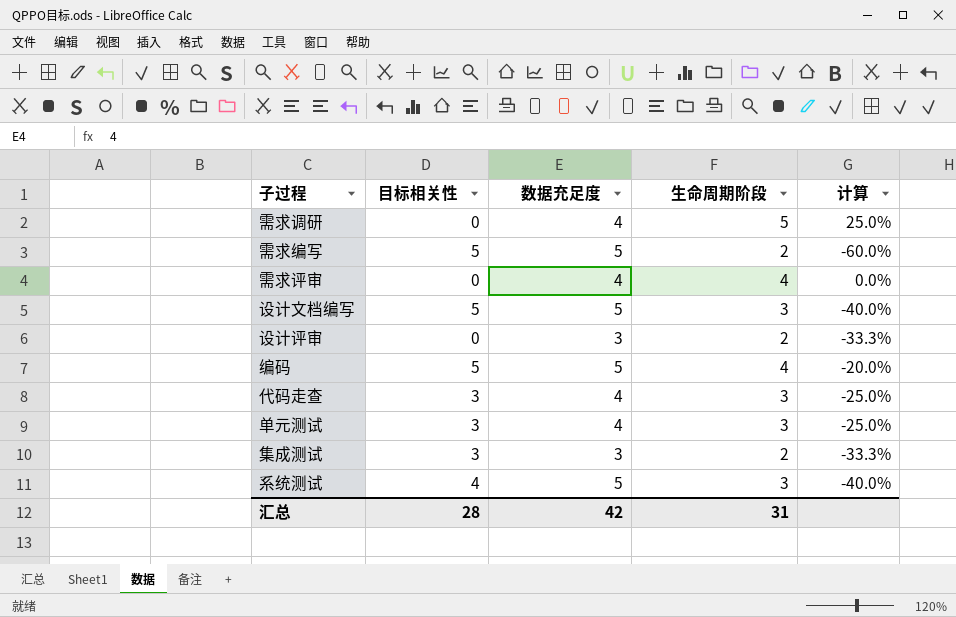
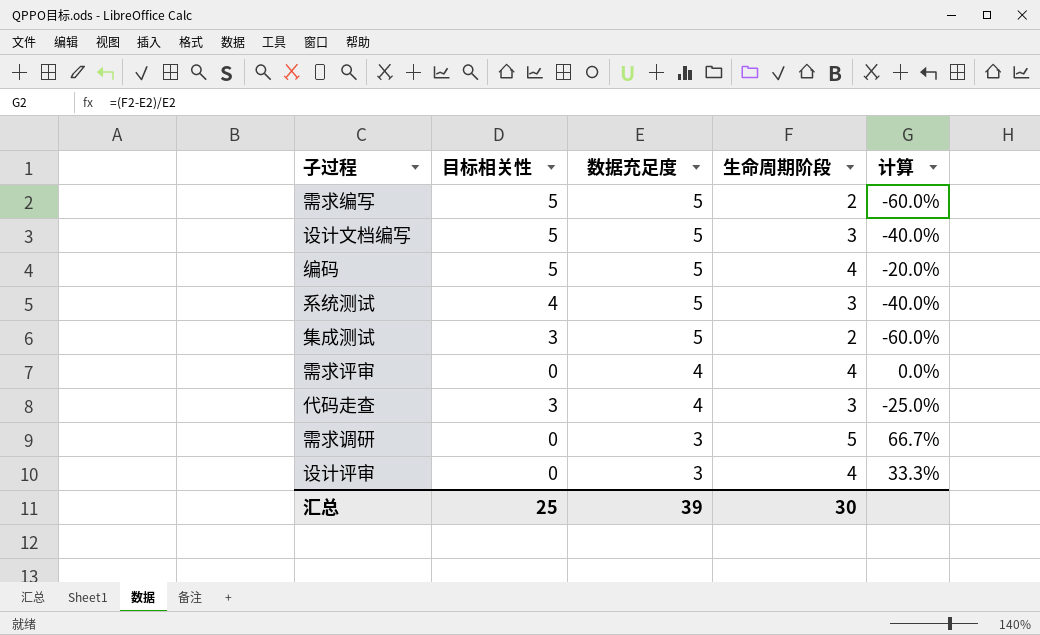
row order: none -> 数据充足度 descending
row 单元测试: 3 | 4 | 3 | -25.0% -> none
集成测试 | 数据充足度: 3 -> 5
集成测试 | 计算: -33.3% -> -60.0%
需求调研 | 数据充足度: 4 -> 3
需求调研 | 计算: 25.0% -> 66.7%
设计评审 | 生命周期阶段: 2 -> 4
设计评审 | 计算: -33.3% -> 33.3%
汇总 | 目标相关性: 28 -> 25
汇总 | 数据充足度: 42 -> 39
汇总 | 生命周期阶段: 31 -> 30

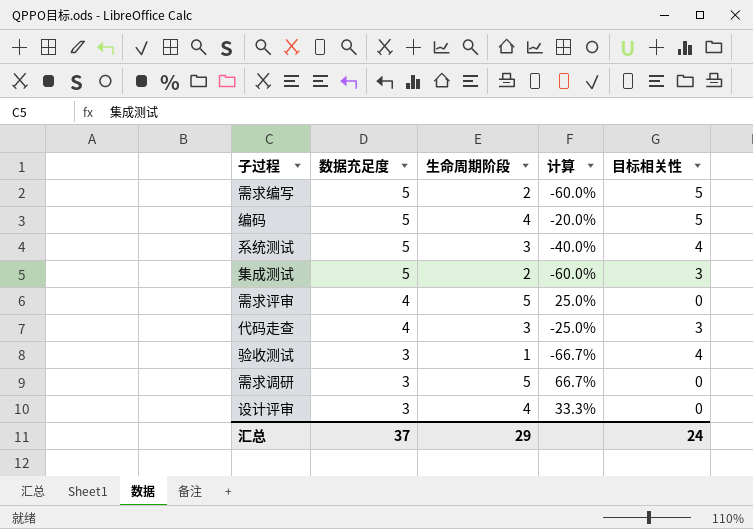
column 目标相关性 | position: 2 -> 5
row 设计文档编写: 5 | 5 | 3 | -40.0% -> none
需求评审 | 生命周期阶段: 4 -> 5
需求评审 | 计算: 0.0% -> 25.0%
row 验收测试: none -> 3 | 1 | -66.7% | 4
汇总 | 数据充足度: 39 -> 37
汇总 | 生命周期阶段: 30 -> 29
汇总 | 目标相关性: 25 -> 24

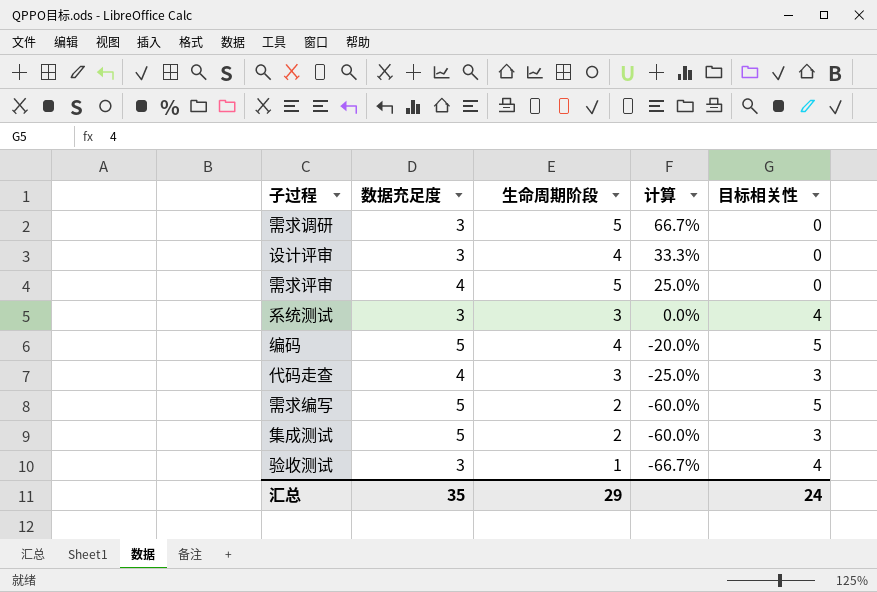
row order: 数据充足度 descending -> 计算 descending
系统测试 | 数据充足度: 5 -> 3
系统测试 | 计算: -40.0% -> 0.0%
汇总 | 数据充足度: 37 -> 35

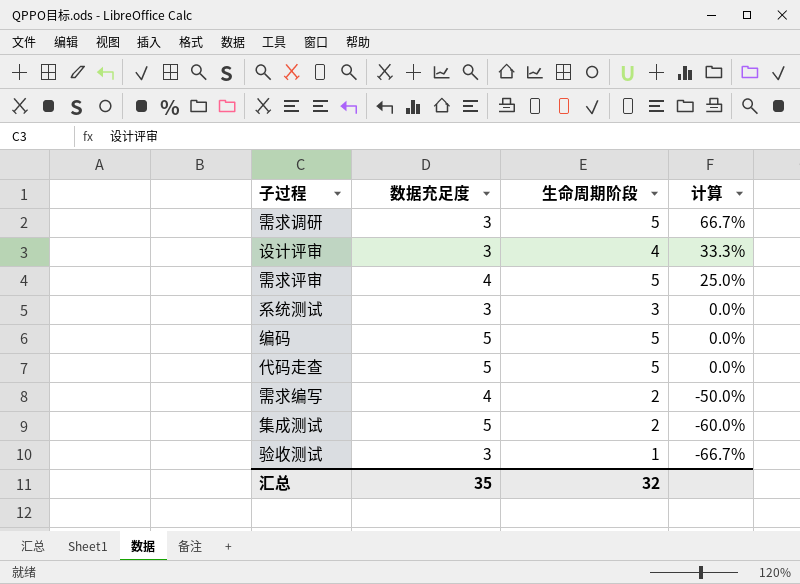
column 目标相关性 | position: 5 -> none
编码 | 生命周期阶段: 4 -> 5
编码 | 计算: -20.0% -> 0.0%
代码走查 | 数据充足度: 4 -> 5
代码走查 | 生命周期阶段: 3 -> 5
代码走查 | 计算: -25.0% -> 0.0%
需求编写 | 数据充足度: 5 -> 4
需求编写 | 计算: -60.0% -> -50.0%
汇总 | 生命周期阶段: 29 -> 32

